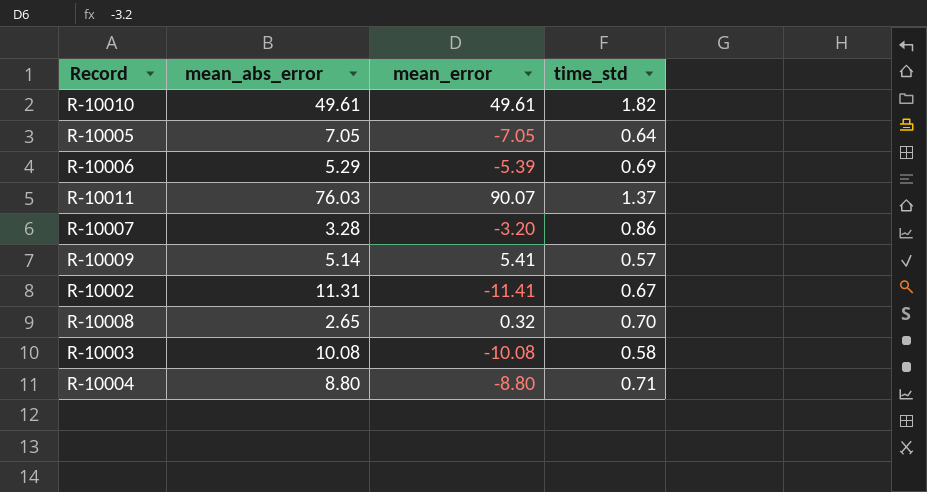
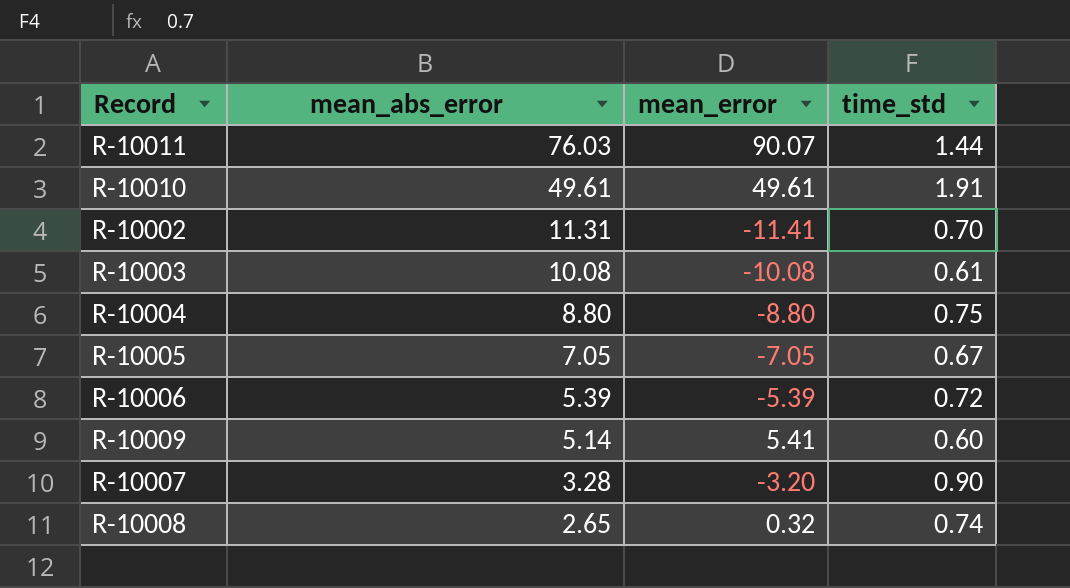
row order: none -> mean_abs_error descending
R-10011 | time_std: 1.37 -> 1.44
R-10010 | time_std: 1.82 -> 1.91
R-10002 | time_std: 0.67 -> 0.70
R-10003 | time_std: 0.58 -> 0.61
R-10004 | time_std: 0.71 -> 0.75
R-10005 | time_std: 0.64 -> 0.67
R-10006 | mean_abs_error: 5.29 -> 5.39
R-10006 | time_std: 0.69 -> 0.72
R-10009 | time_std: 0.57 -> 0.60
R-10007 | time_std: 0.86 -> 0.90
R-10008 | time_std: 0.70 -> 0.74

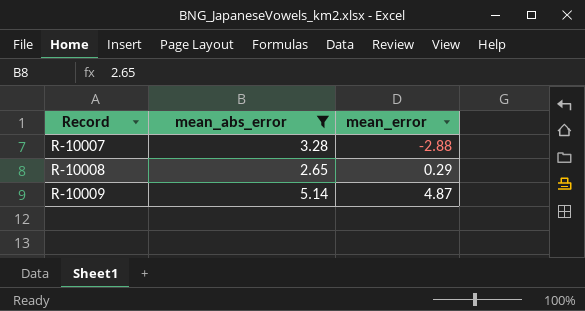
filter: none -> mean_abs_error <= 5.14
row order: mean_abs_error descending -> Record ascending
column time_std | position: 4 -> none
R-10007 | mean_error: -3.20 -> -2.88
R-10008 | mean_error: 0.32 -> 0.29
R-10009 | mean_error: 5.41 -> 4.87

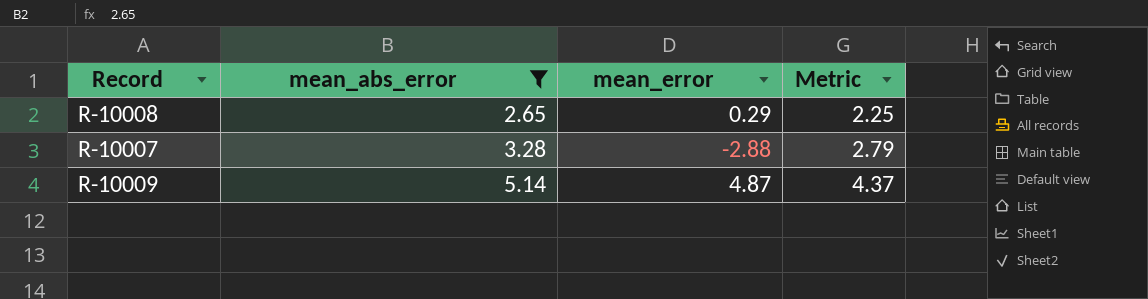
row order: Record ascending -> mean_abs_error ascending
column Metric | formula: none -> [mean_abs_error] * 0.85

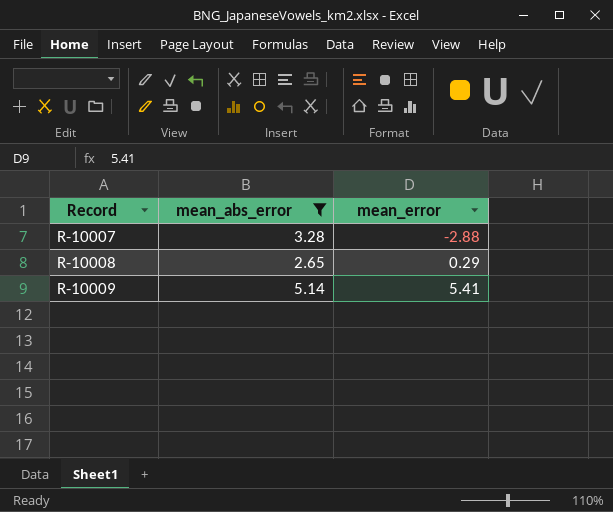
row order: mean_abs_error ascending -> Record ascending
column Metric | formula: [mean_abs_error] * 0.85 -> none
R-10009 | mean_error: 4.87 -> 5.41

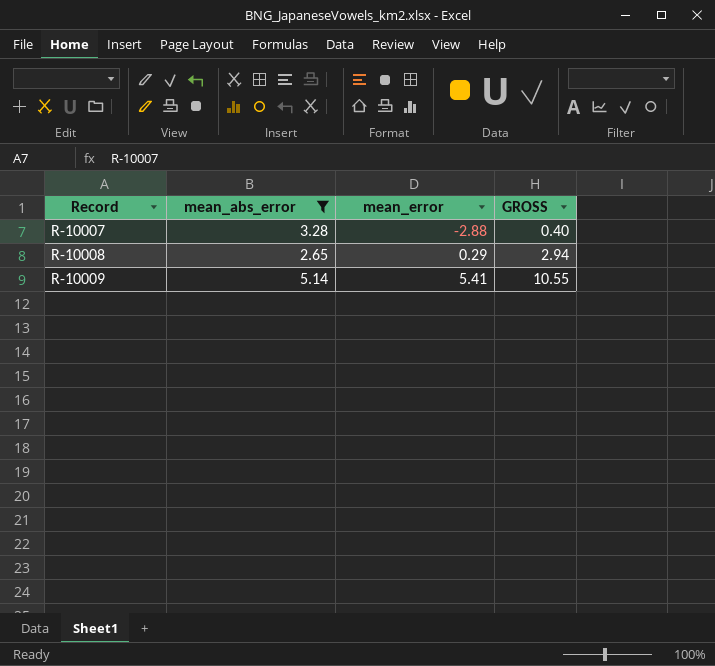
column GROSS | formula: none -> [mean_abs_error] + [mean_error]

